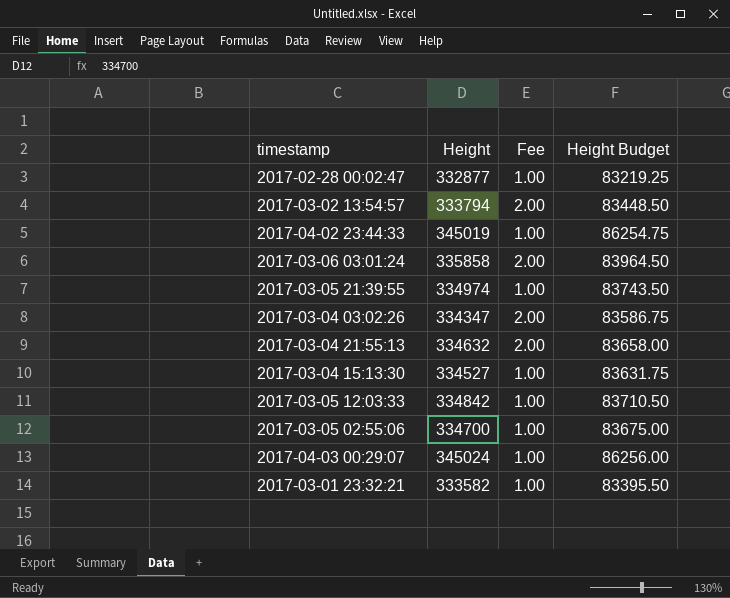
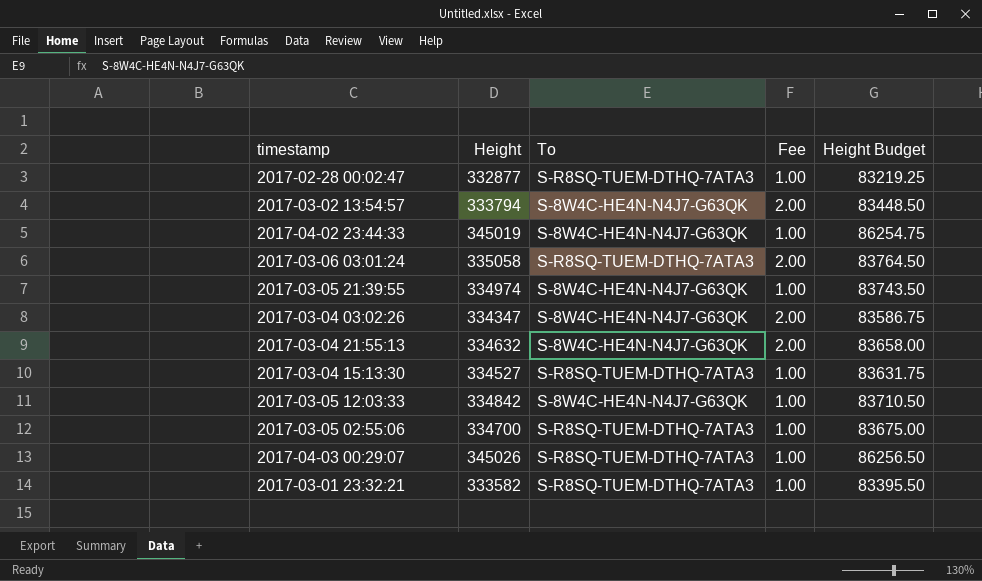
column To | position: none -> 3
2017-03-06 03:01:24 | Height: 335858 -> 335058
2017-03-06 03:01:24 | Height Budget: 83964.50 -> 83764.50
2017-04-03 00:29:07 | Height: 345024 -> 345026
2017-04-03 00:29:07 | Height Budget: 86256.00 -> 86256.50

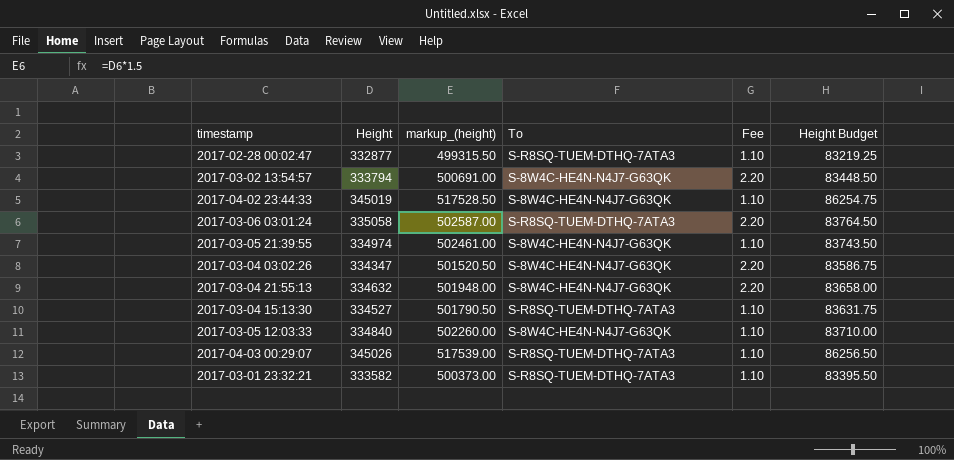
column markup_(height) | formula: none -> [Height] * 1.5
row 2017-03-05 02:55:06: 334700 | S-R8SQ-TUEM-DTHQ-7ATA3 | 1.00 | 83675.00 -> none
2017-02-28 00:02:47 | Fee: 1.00 -> 1.10
2017-03-02 13:54:57 | Fee: 2.00 -> 2.20
2017-04-02 23:44:33 | Fee: 1.00 -> 1.10
2017-03-06 03:01:24 | Fee: 2.00 -> 2.20
2017-03-05 21:39:55 | Fee: 1.00 -> 1.10
2017-03-04 03:02:26 | Fee: 2.00 -> 2.20
2017-03-04 21:55:13 | Fee: 2.00 -> 2.20
2017-03-04 15:13:30 | Fee: 1.00 -> 1.10
2017-03-05 12:03:33 | Height: 334842 -> 334840
2017-03-05 12:03:33 | Fee: 1.00 -> 1.10
2017-03-05 12:03:33 | Height Budget: 83710.50 -> 83710.00
2017-04-03 00:29:07 | Fee: 1.00 -> 1.10
2017-03-01 23:32:21 | Fee: 1.00 -> 1.10

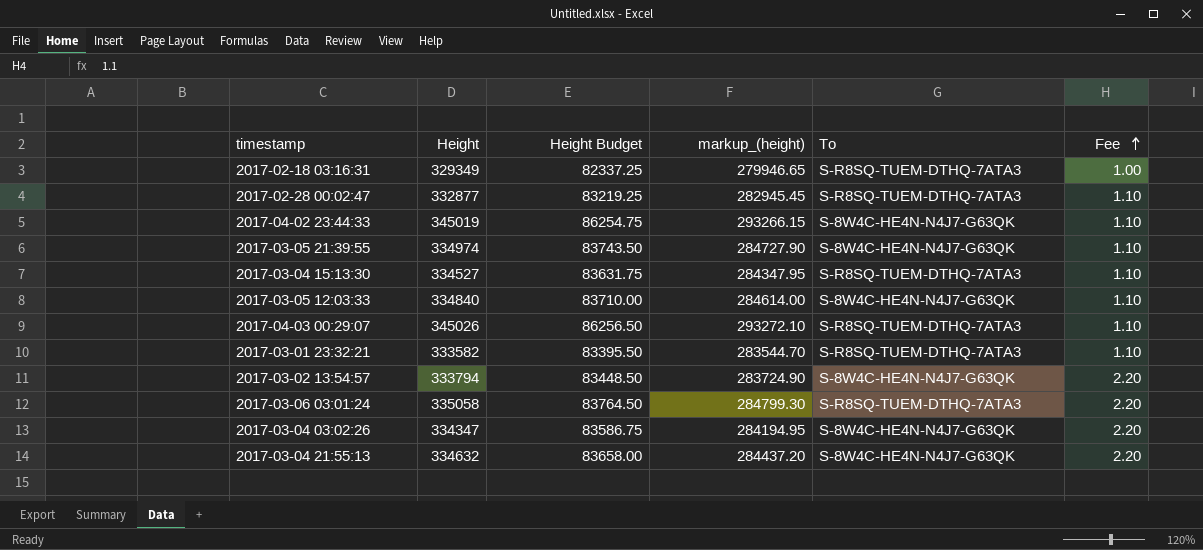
row order: none -> Fee ascending
column Height Budget | position: 6 -> 3
column markup_(height) | formula: [Height] * 1.5 -> [Height] * 0.85
row 2017-02-18 03:16:31: none -> 329349 | 82337.25 | 279946.65 | S-R8SQ-TUEM-DTHQ-7ATA3 | 1.00

